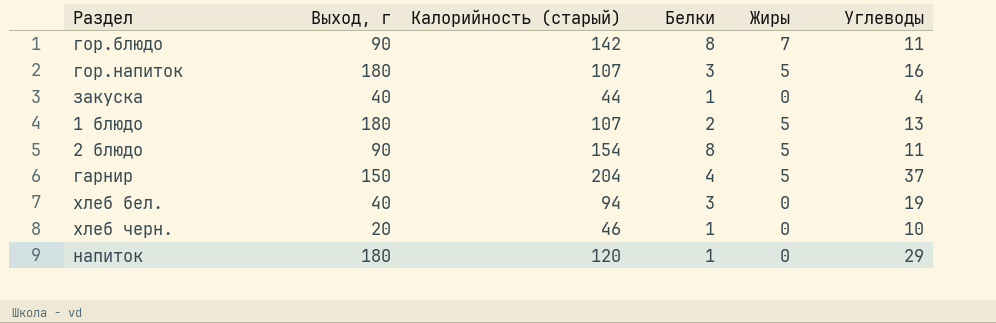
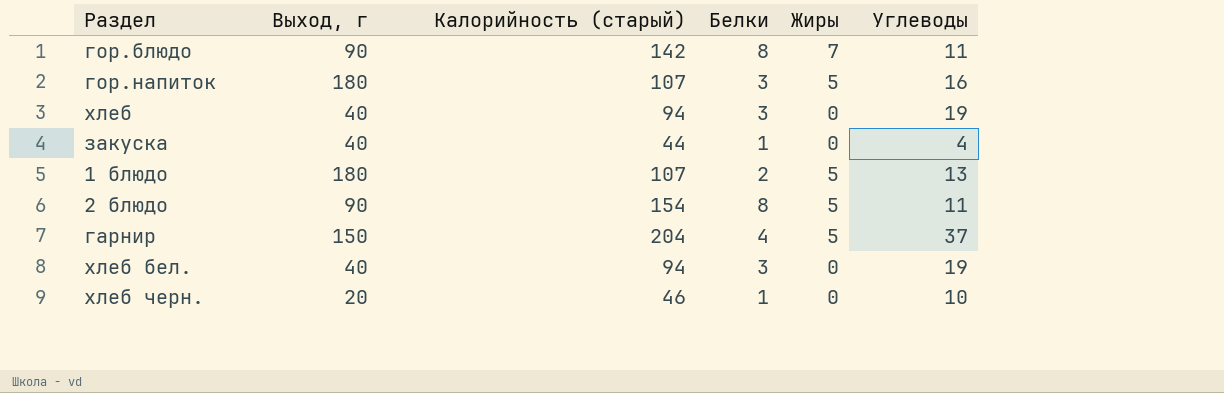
row напиток: 180 | 120 | 1 | 0 | 29 -> none
row хлеб: none -> 40 | 94 | 3 | 0 | 19

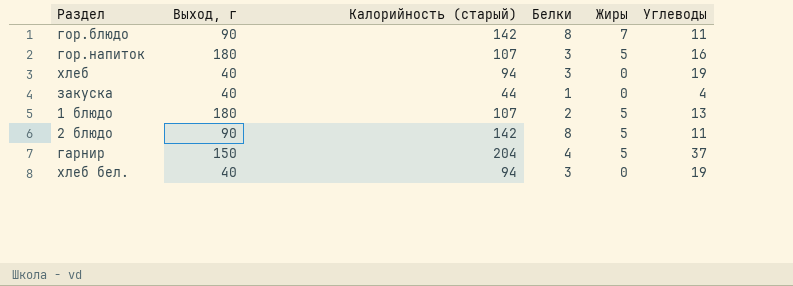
row хлеб черн.: 20 | 46 | 1 | 0 | 10 -> none
2 блюдо | Калорийность (старый): 154 -> 142

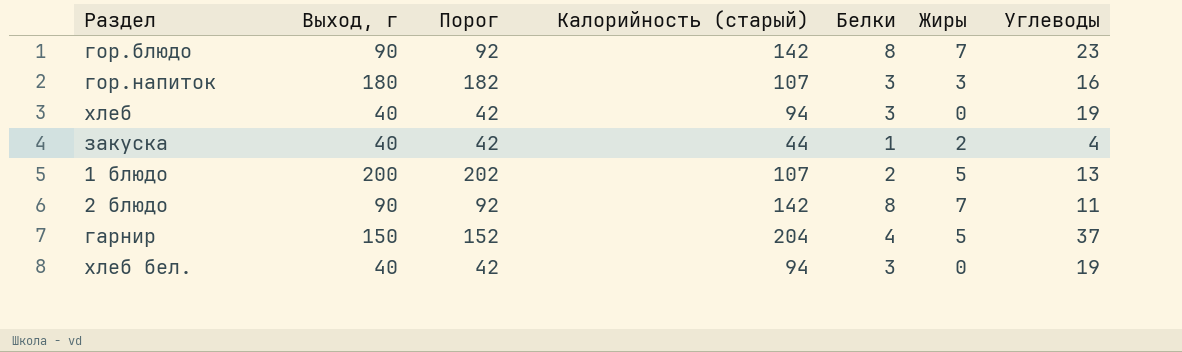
column Порог | formula: none -> [Выход, г] + 2
гор.блюдо | Углеводы: 11 -> 23
гор.напиток | Жиры: 5 -> 3
закуска | Жиры: 0 -> 2
1 блюдо | Выход, г: 180 -> 200
2 блюдо | Жиры: 5 -> 7

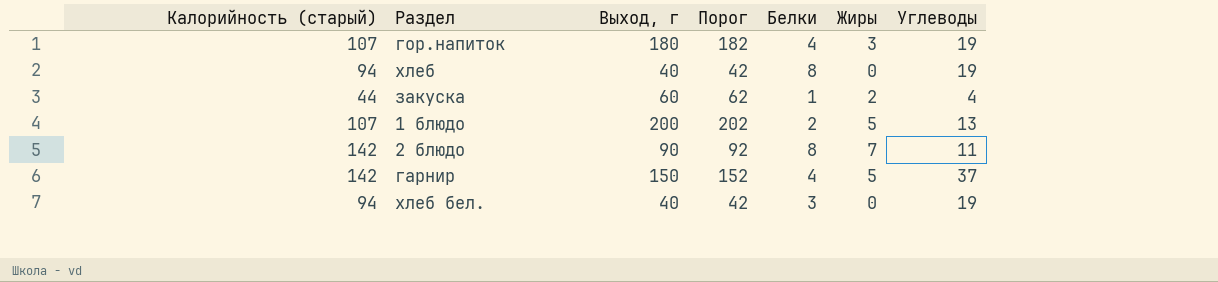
column Калорийность (старый) | position: 4 -> 1
row гор.блюдо: 90 | 92 | 142 | 8 | 7 | 23 -> none
гор.напиток | Белки: 3 -> 4
гор.напиток | Углеводы: 16 -> 19
хлеб | Белки: 3 -> 8
закуска | Выход, г: 40 -> 60
закуска | Порог: 42 -> 62
гарнир | Калорийность (старый): 204 -> 142

